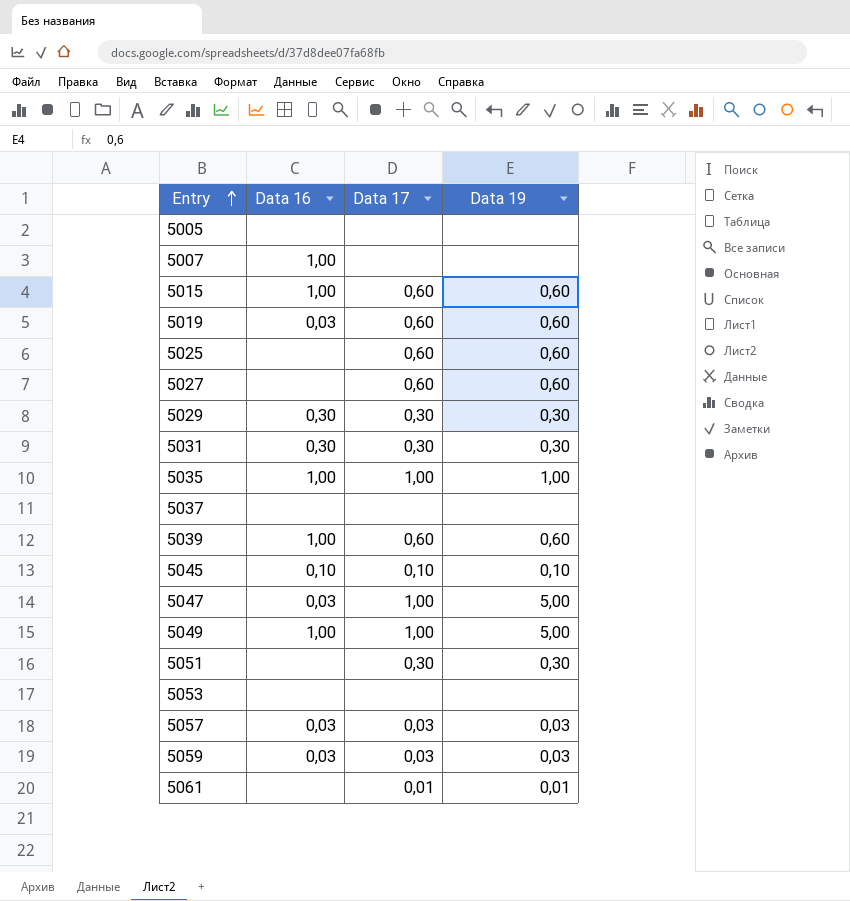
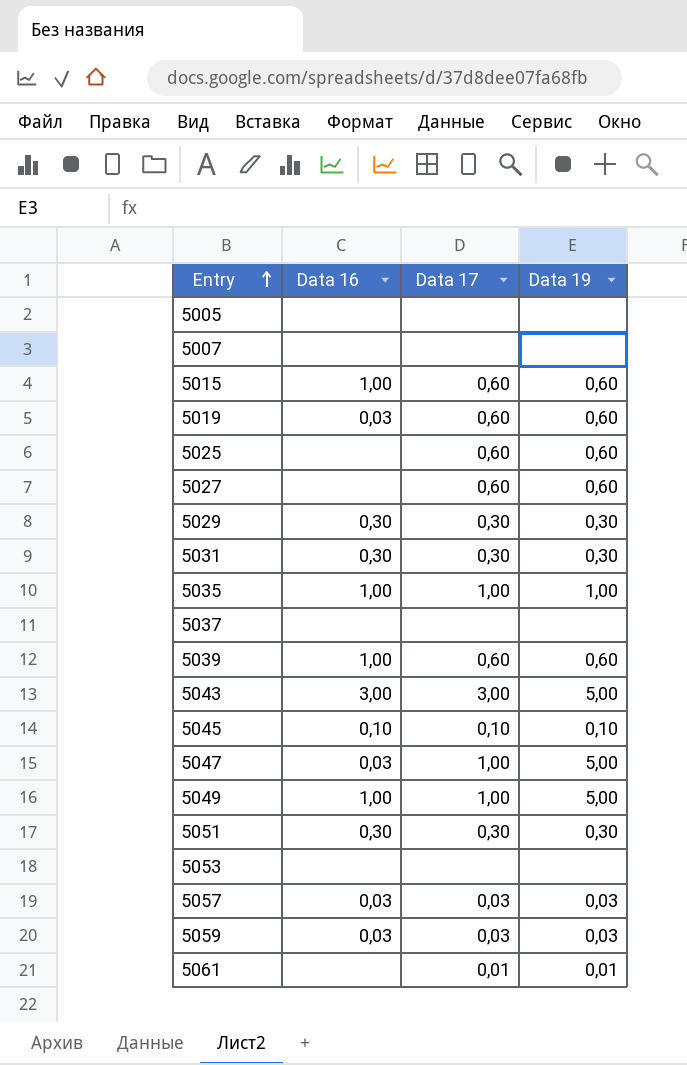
5007 | Data 16: 1,00 -> none
row 5043: none -> 3,00 | 3,00 | 5,00
5051 | Data 16: none -> 0,30

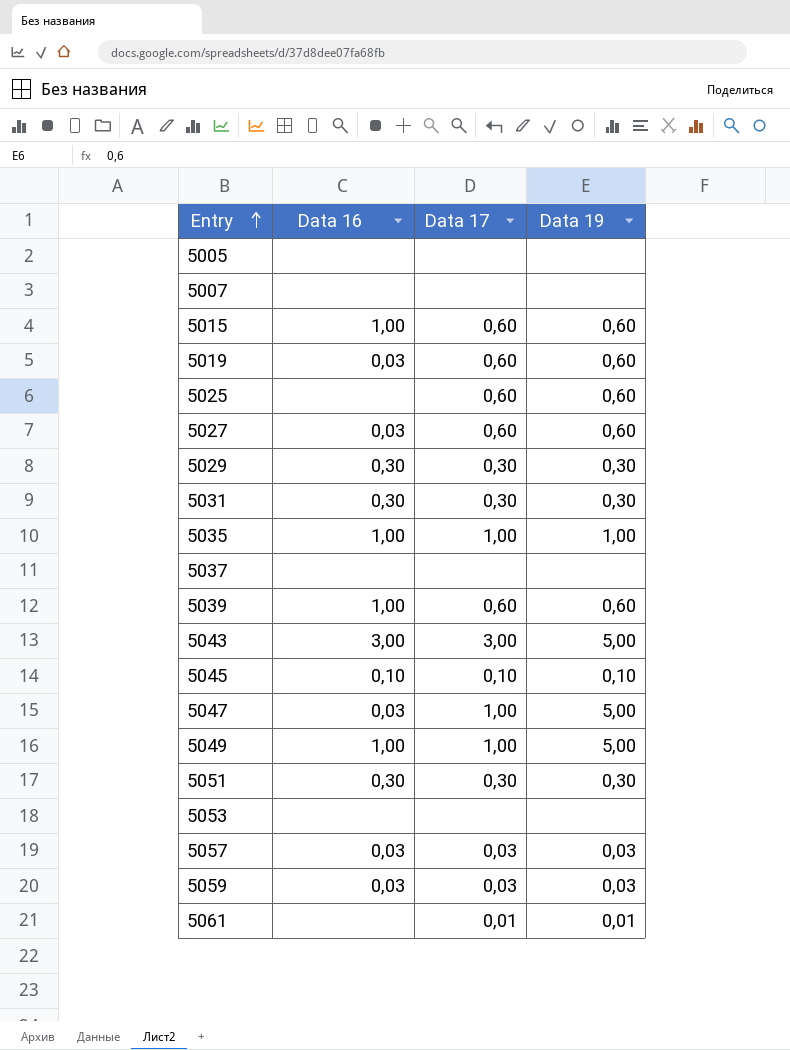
5027 | Data 16: none -> 0,03

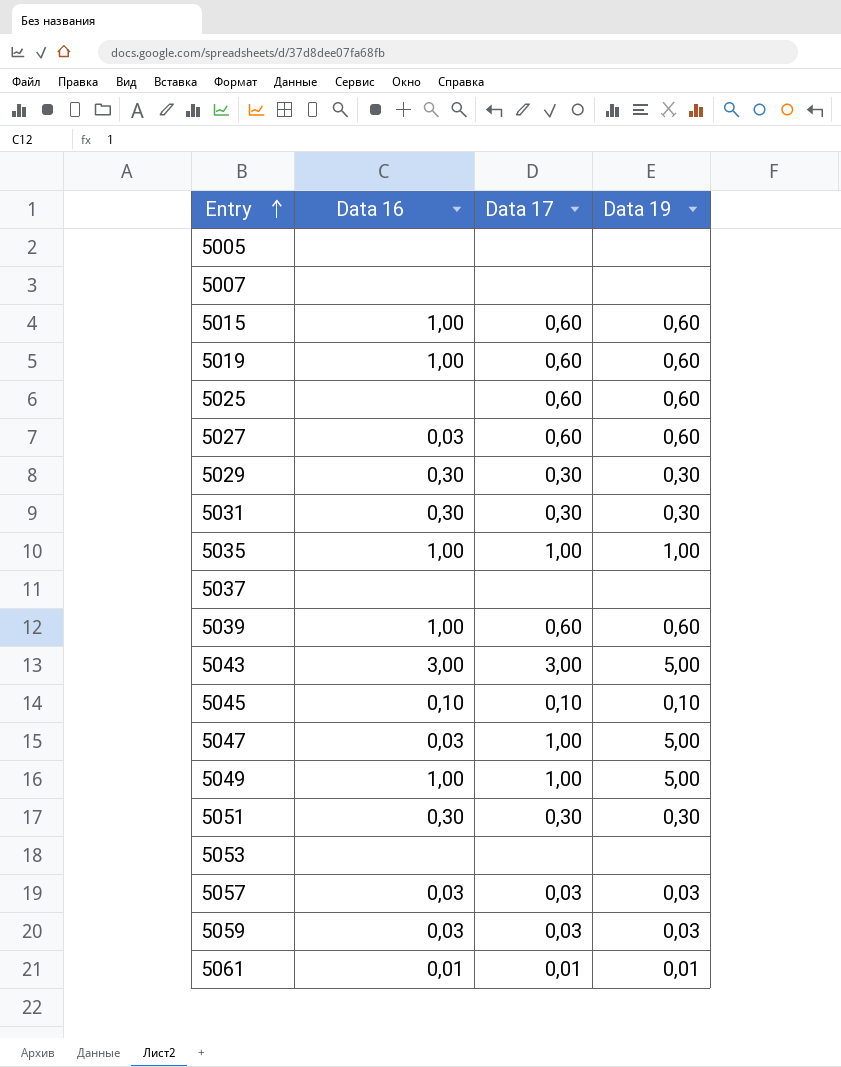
5019 | Data 16: 0,03 -> 1,00
5061 | Data 16: none -> 0,01

